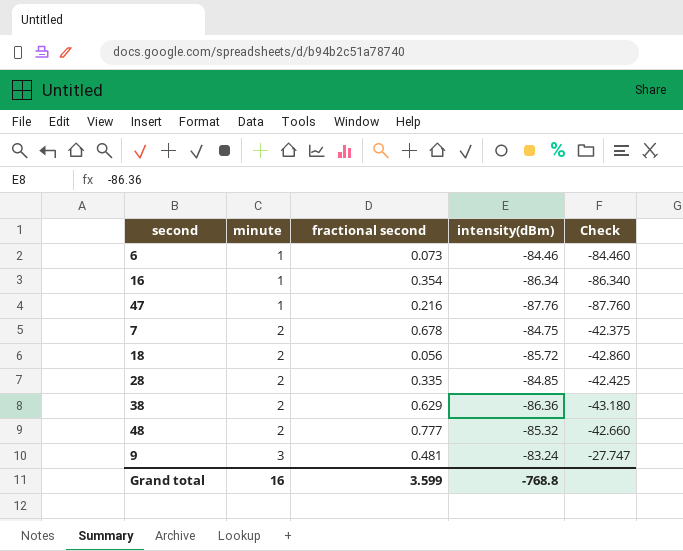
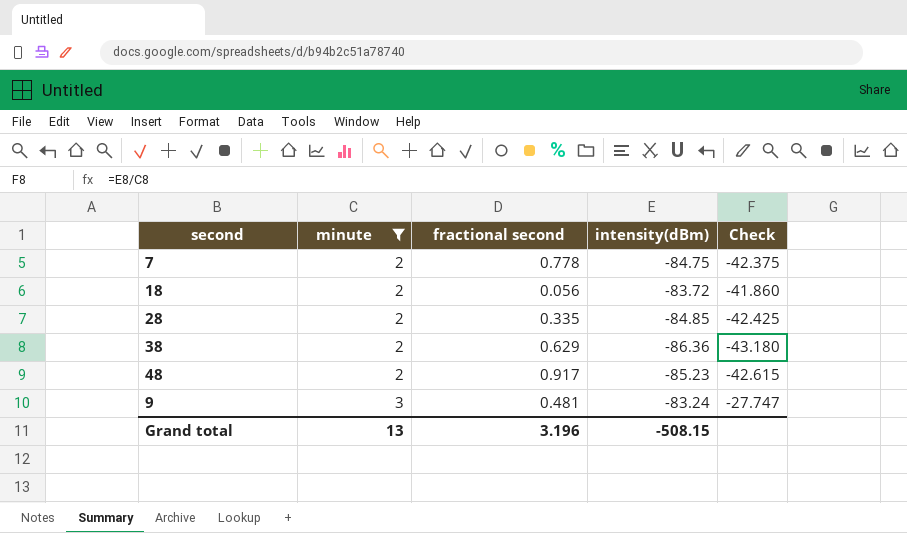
filter: none -> minute != 1
7 | fractional second: 0.678 -> 0.778
18 | intensity(dBm): -85.72 -> -83.72
18 | Check: -42.860 -> -41.860
48 | fractional second: 0.777 -> 0.917
48 | intensity(dBm): -85.32 -> -85.23
48 | Check: -42.660 -> -42.615
Grand total | minute: 16 -> 13
Grand total | fractional second: 3.599 -> 3.196
Grand total | intensity(dBm): -768.8 -> -508.15

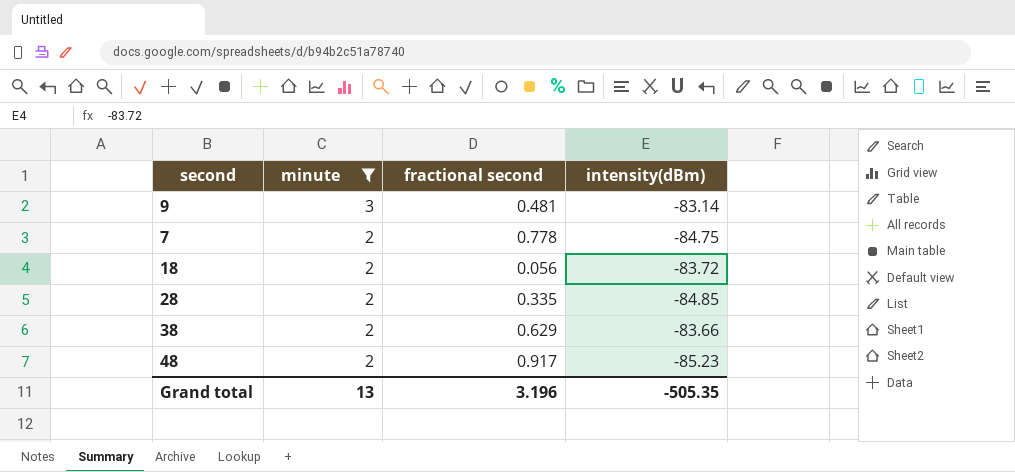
row order: minute ascending -> minute descending
column Check | formula: [intensity(dBm)] / [minute] -> none
9 | intensity(dBm): -83.24 -> -83.14
38 | intensity(dBm): -86.36 -> -83.66
Grand total | intensity(dBm): -508.15 -> -505.35

